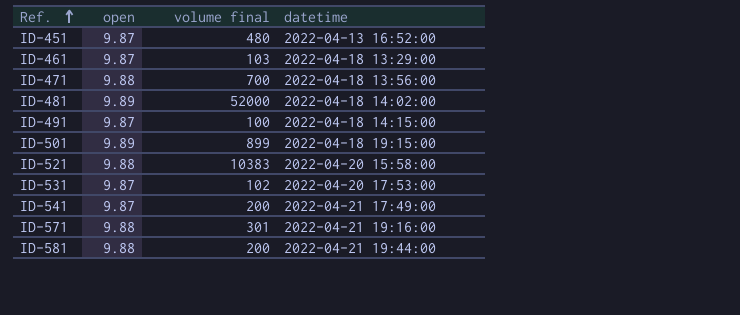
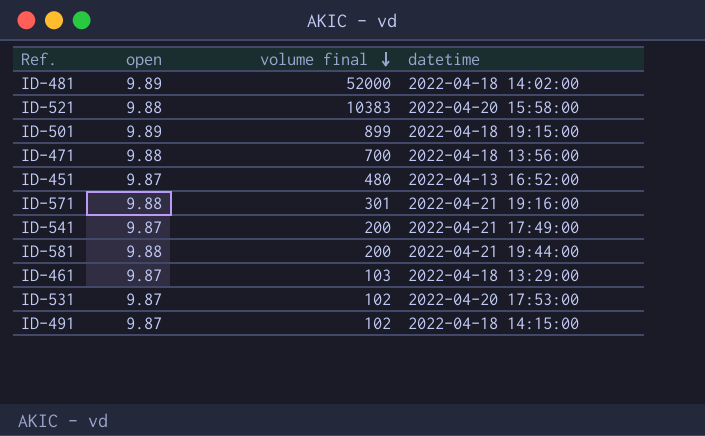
row order: Ref. ascending -> volume final descending
ID-491 | volume final: 100 -> 102

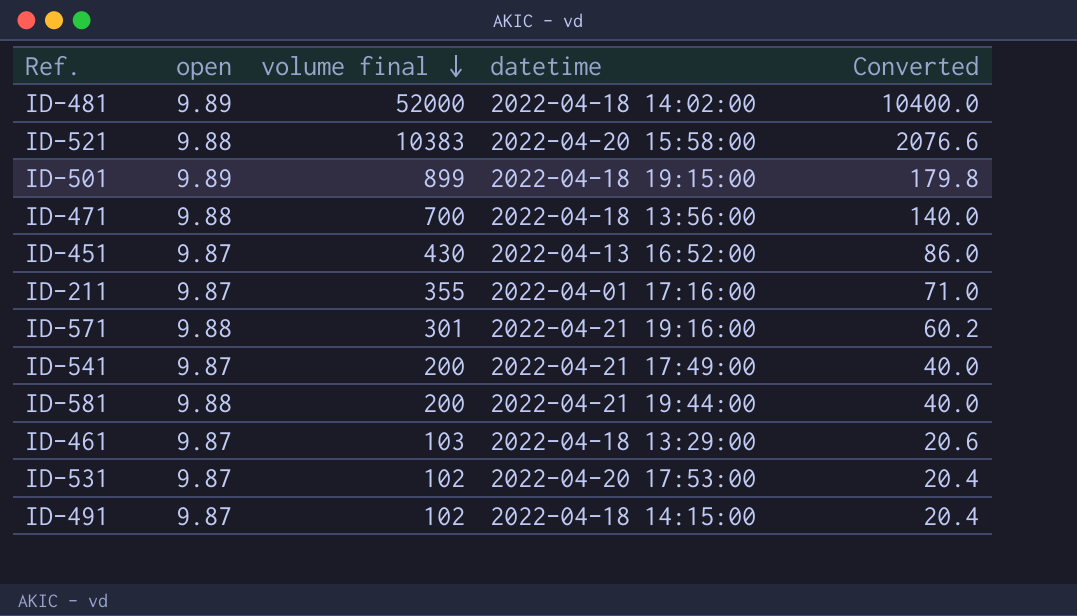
column Converted | formula: none -> [volume final] * 0.2
ID-451 | volume final: 480 -> 430
row ID-211: none -> 9.87 | 355 | 2022-04-01 17:16:00 | 71.0

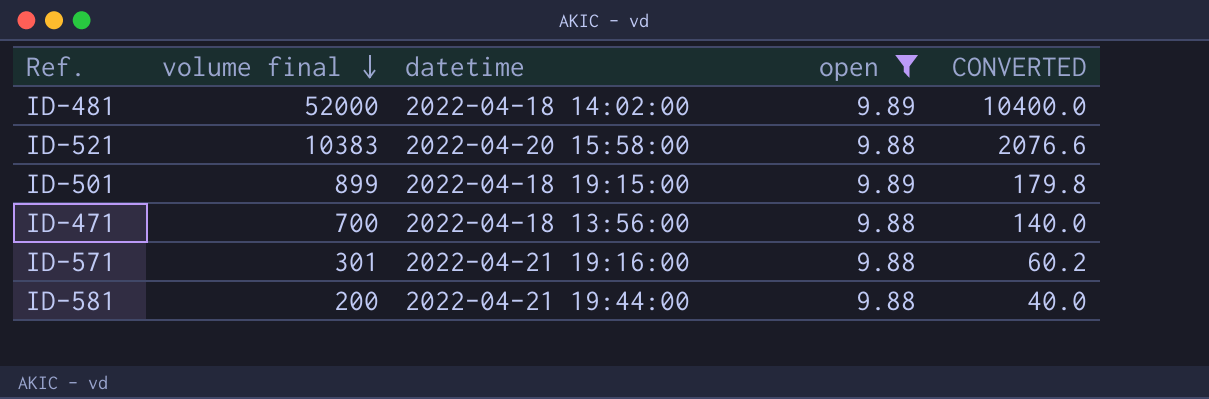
filter: none -> open != 9.87
column open | position: 2 -> 4
column name: Converted -> CONVERTED

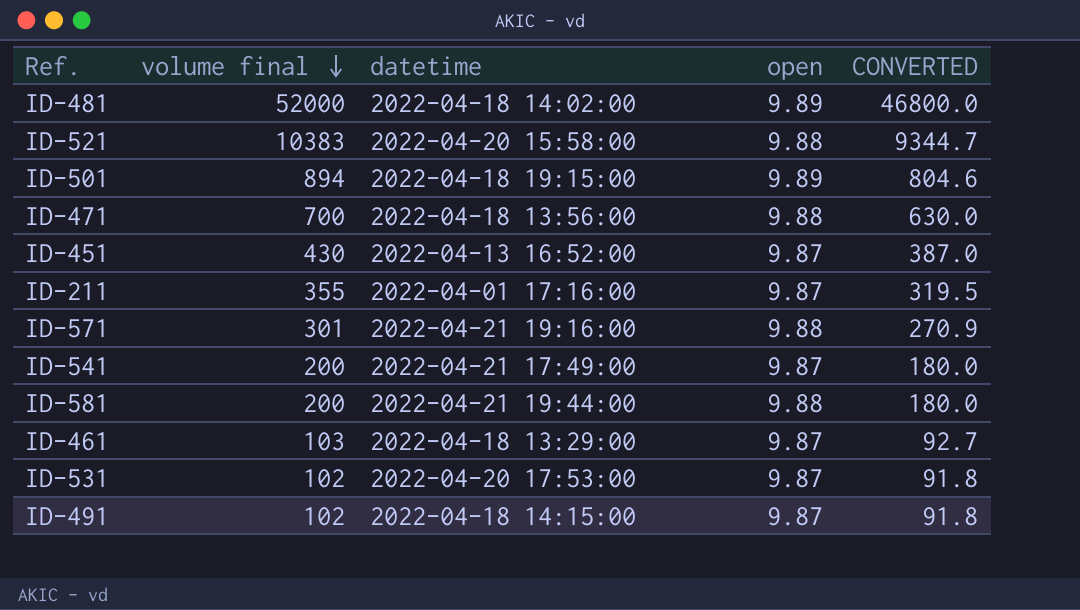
filter: open != 9.87 -> none
column CONVERTED | formula: [volume final] * 0.2 -> [volume final] * 0.9
ID-501 | volume final: 899 -> 894

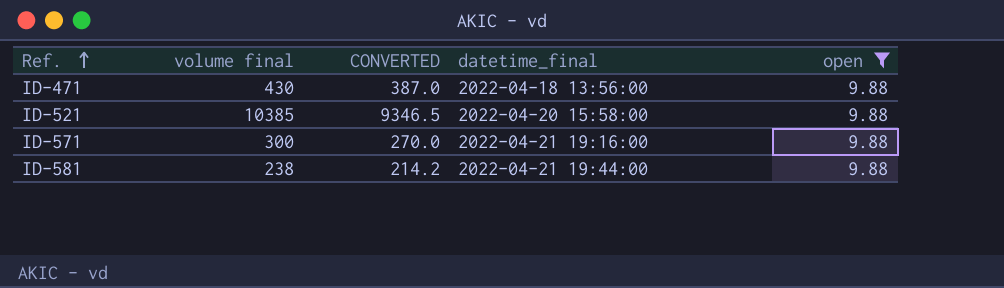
filter: none -> open = 9.88
row order: volume final descending -> Ref. ascending
column CONVERTED | position: 5 -> 3
column name: datetime -> datetime_final
ID-471 | volume final: 700 -> 430
ID-471 | CONVERTED: 630.0 -> 387.0
ID-521 | volume final: 10383 -> 10385
ID-521 | CONVERTED: 9344.7 -> 9346.5
ID-571 | volume final: 301 -> 300
ID-571 | CONVERTED: 270.9 -> 270.0
ID-581 | volume final: 200 -> 238
ID-581 | CONVERTED: 180.0 -> 214.2

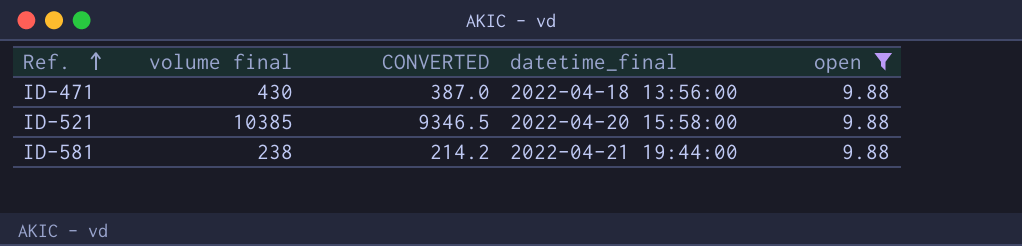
row ID-571: 300 | 270.0 | 2022-04-21 19:16:00 | 9.88 -> none

